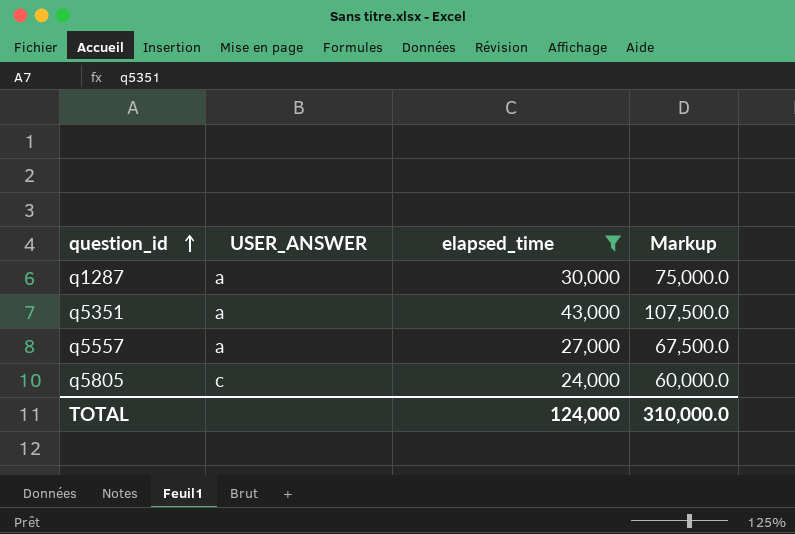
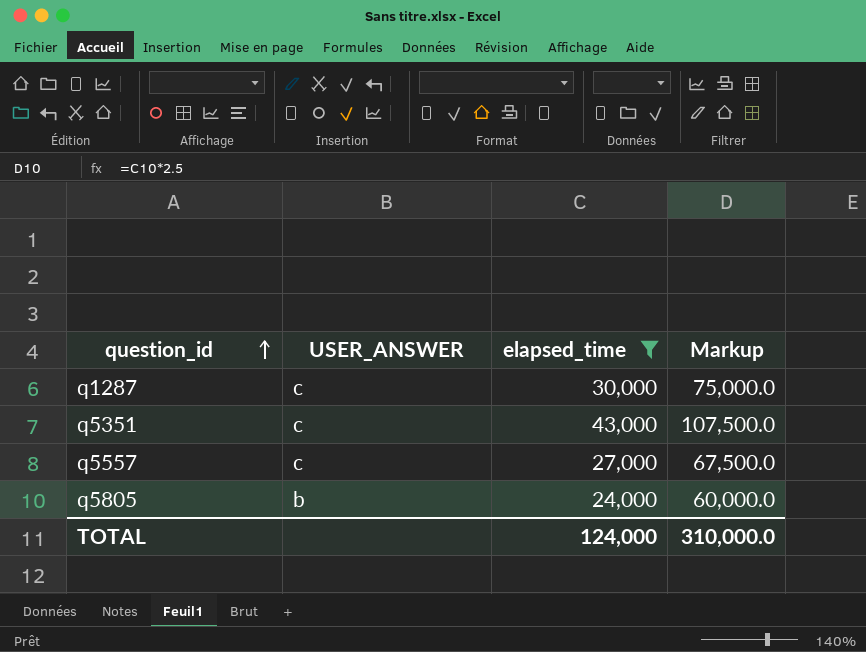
q1287 | USER_ANSWER: a -> c
q5351 | USER_ANSWER: a -> c
q5557 | USER_ANSWER: a -> c
q5805 | USER_ANSWER: c -> b

